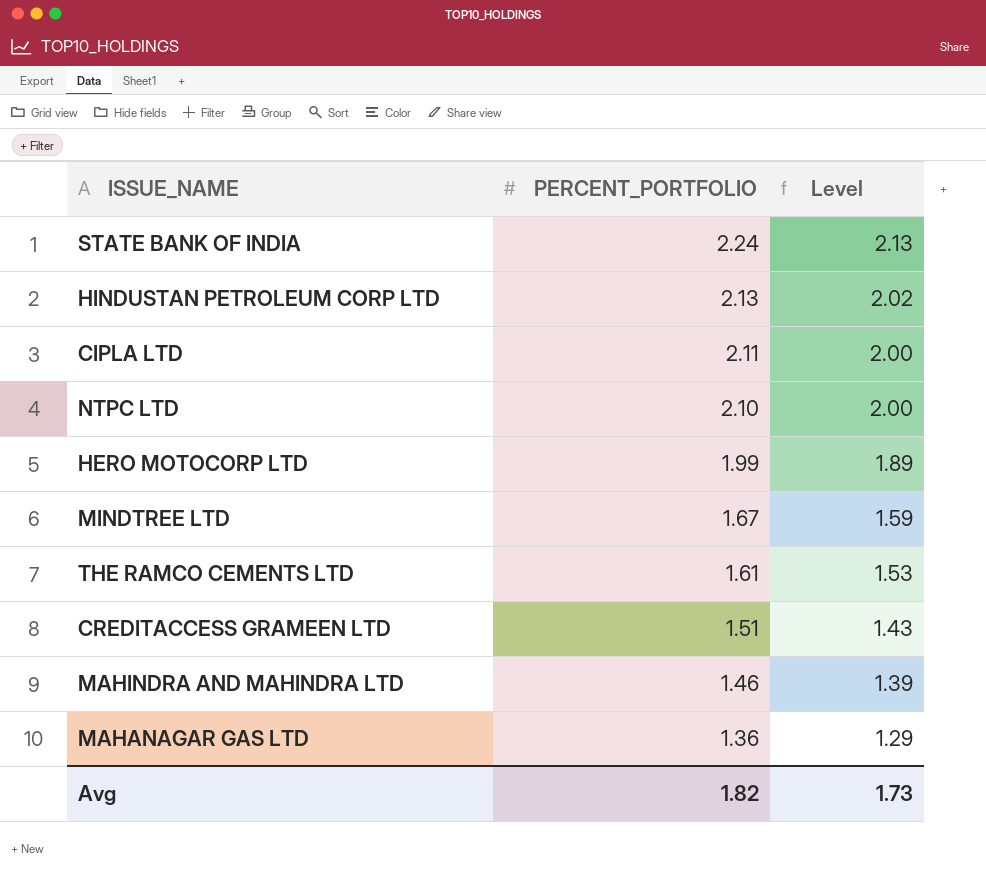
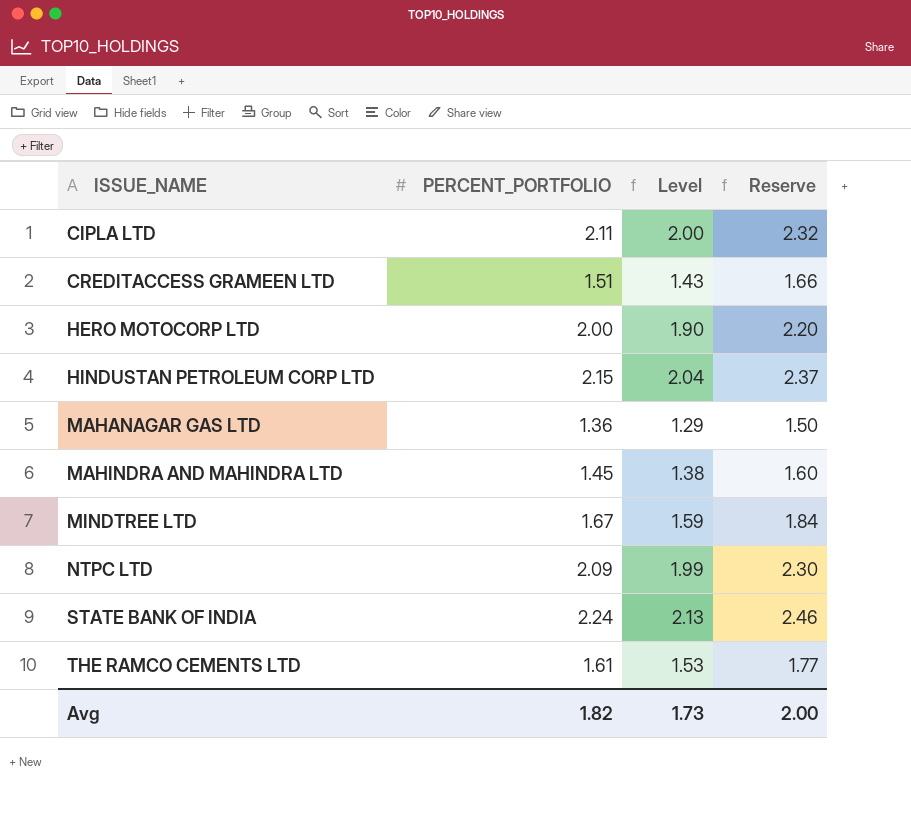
row order: PERCENT_PORTFOLIO descending -> ISSUE_NAME ascending
column Reserve | formula: none -> [PERCENT_PORTFOLIO] * 1.1
HERO MOTOCORP LTD | PERCENT_PORTFOLIO: 1.99 -> 2.00
HERO MOTOCORP LTD | Level: 1.89 -> 1.90
HINDUSTAN PETROLEUM CORP LTD | PERCENT_PORTFOLIO: 2.13 -> 2.15
HINDUSTAN PETROLEUM CORP LTD | Level: 2.02 -> 2.04
MAHINDRA AND MAHINDRA LTD | PERCENT_PORTFOLIO: 1.46 -> 1.45
MAHINDRA AND MAHINDRA LTD | Level: 1.39 -> 1.38
NTPC LTD | PERCENT_PORTFOLIO: 2.10 -> 2.09
NTPC LTD | Level: 2.00 -> 1.99

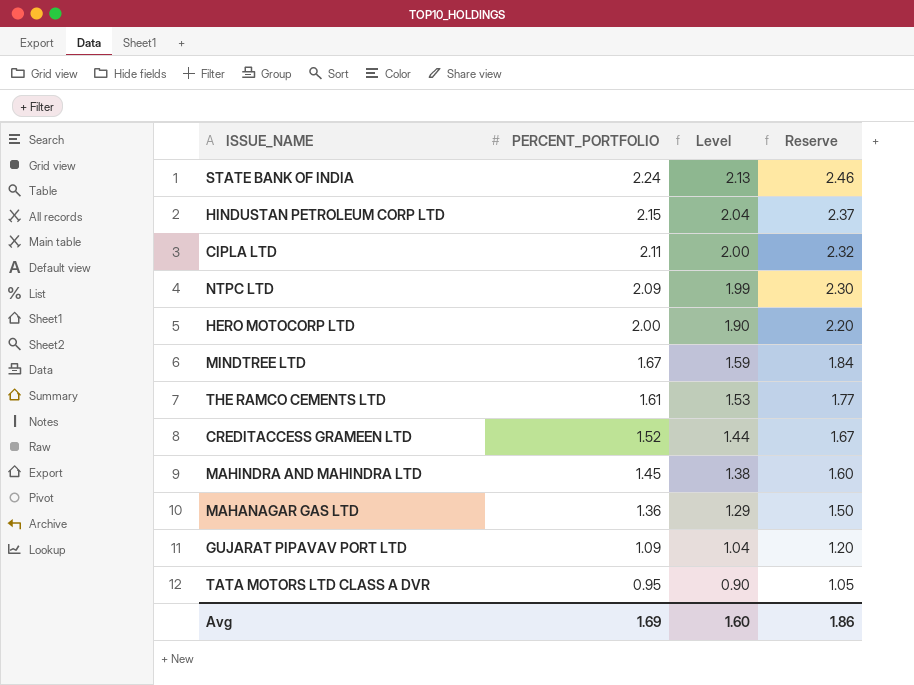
row order: ISSUE_NAME ascending -> PERCENT_PORTFOLIO descending
CREDITACCESS GRAMEEN LTD | PERCENT_PORTFOLIO: 1.51 -> 1.52
CREDITACCESS GRAMEEN LTD | Level: 1.43 -> 1.44
CREDITACCESS GRAMEEN LTD | Reserve: 1.66 -> 1.67
row GUJARAT PIPAVAV PORT LTD: none -> 1.09 | 1.04 | 1.20
row TATA MOTORS LTD CLASS A DVR: none -> 0.95 | 0.90 | 1.05
Avg | PERCENT_PORTFOLIO: 1.82 -> 1.69
Avg | Level: 1.73 -> 1.60
Avg | Reserve: 2.00 -> 1.86

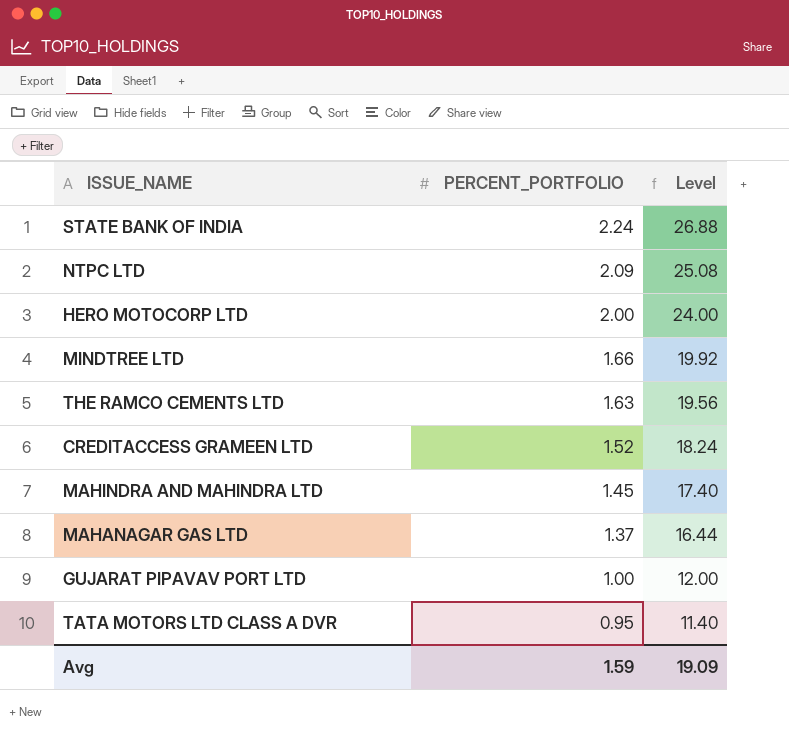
column Reserve | formula: [PERCENT_PORTFOLIO] * 1.1 -> none
column Level | formula: [PERCENT_PORTFOLIO] * 0.95 -> [PERCENT_PORTFOLIO] * 12
row HINDUSTAN PETROLEUM CORP LTD: 2.15 | 2.04 | 2.37 -> none
row CIPLA LTD: 2.11 | 2.00 | 2.32 -> none
MINDTREE LTD | PERCENT_PORTFOLIO: 1.67 -> 1.66
THE RAMCO CEMENTS LTD | PERCENT_PORTFOLIO: 1.61 -> 1.63
MAHANAGAR GAS LTD | PERCENT_PORTFOLIO: 1.36 -> 1.37
GUJARAT PIPAVAV PORT LTD | PERCENT_PORTFOLIO: 1.09 -> 1.00
Avg | PERCENT_PORTFOLIO: 1.69 -> 1.59
Avg | Level: 1.60 -> 19.09

